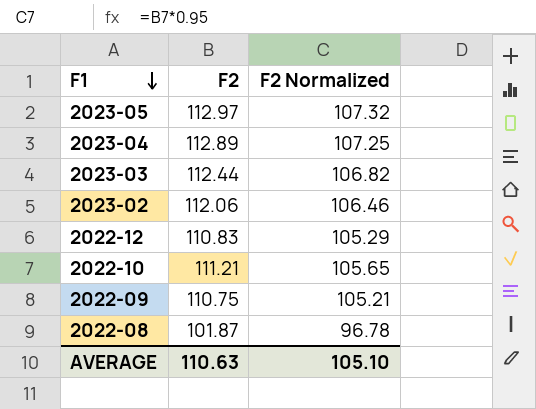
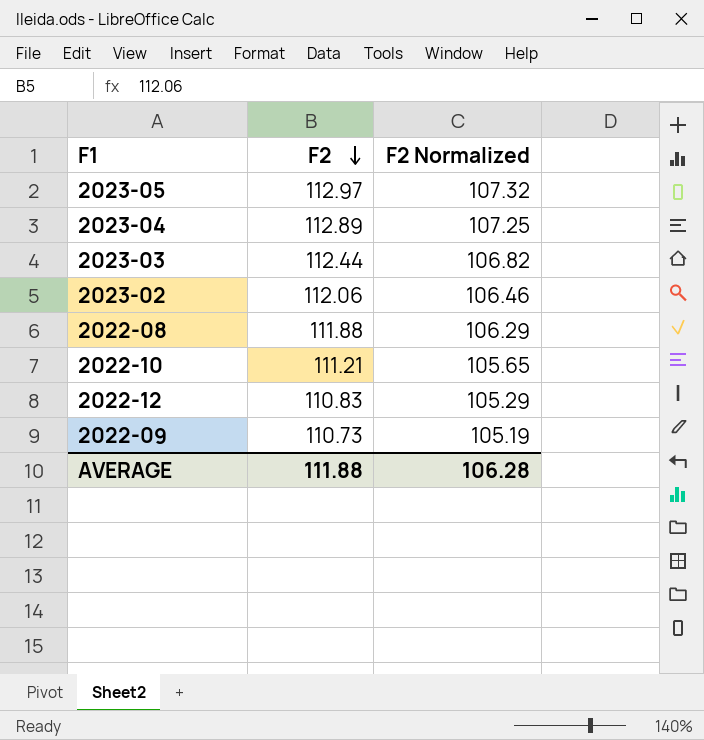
row order: F1 descending -> F2 descending
2022-08 | F2: 101.87 -> 111.88
2022-08 | F2 Normalized: 96.78 -> 106.29
2022-09 | F2: 110.75 -> 110.73
2022-09 | F2 Normalized: 105.21 -> 105.19
AVERAGE | F2: 110.63 -> 111.88
AVERAGE | F2 Normalized: 105.10 -> 106.28

